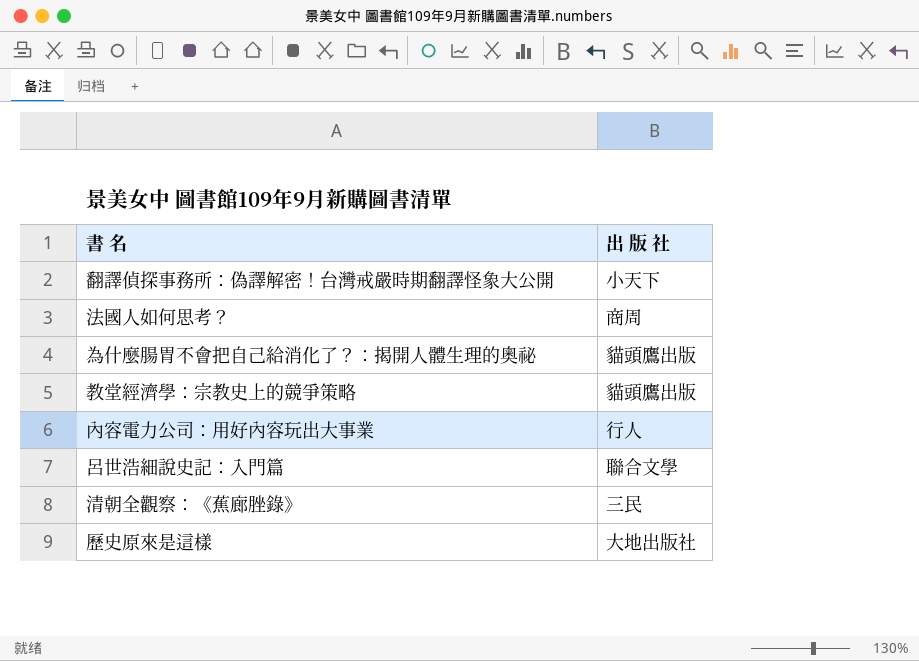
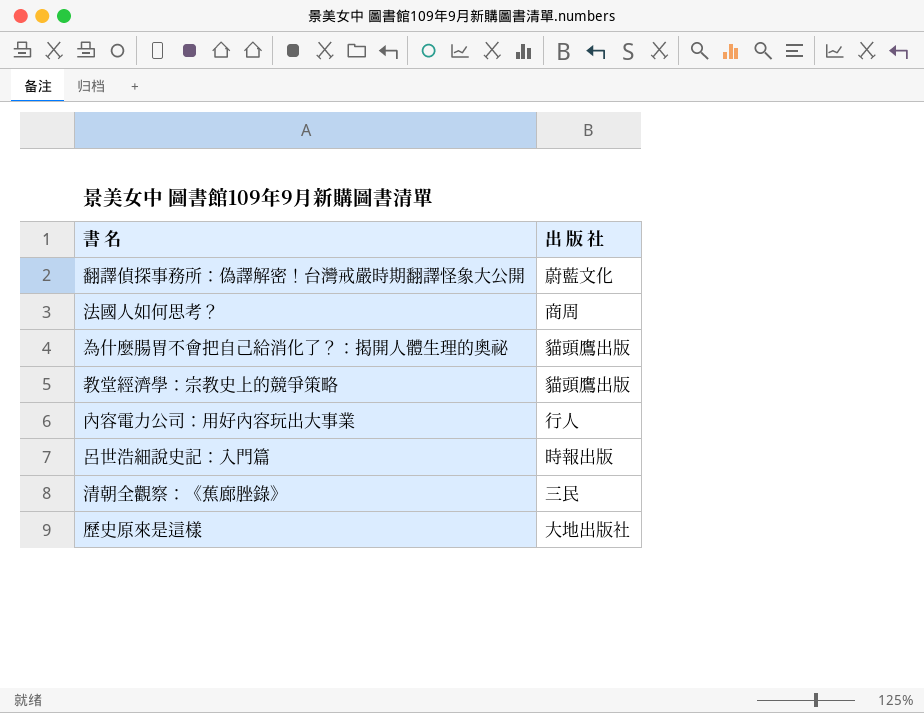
翻譯偵探事務所：偽譯解密！台灣戒嚴時期翻譯怪象大公開 | 出 版 社: 小天下 -> 蔚藍文化
呂世浩細說史記：入門篇 | 出 版 社: 聯合文學 -> 時報出版

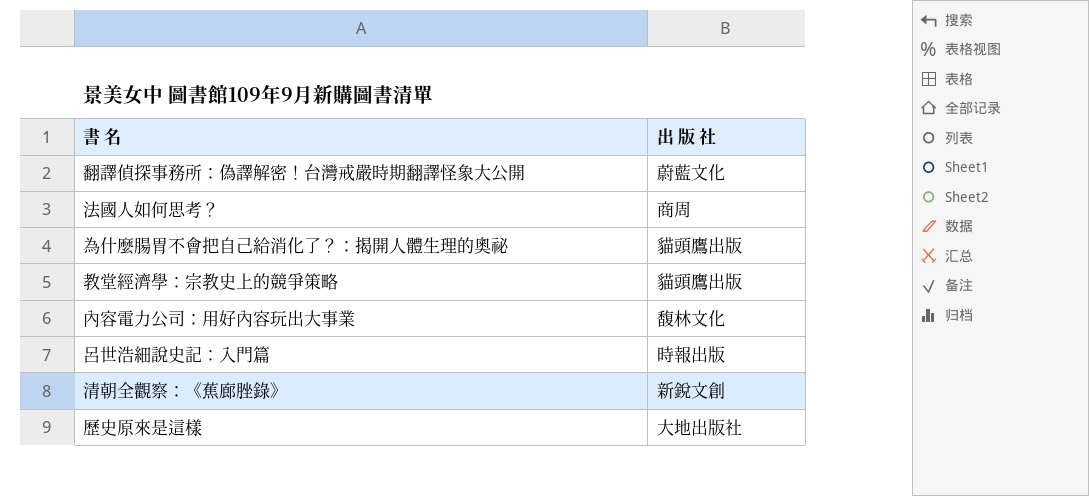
內容電力公司：用好內容玩出大事業 | 出 版 社: 行人 -> 馥林文化
清朝全觀察：《蕉廊脞錄》 | 出 版 社: 三民 -> 新銳文創

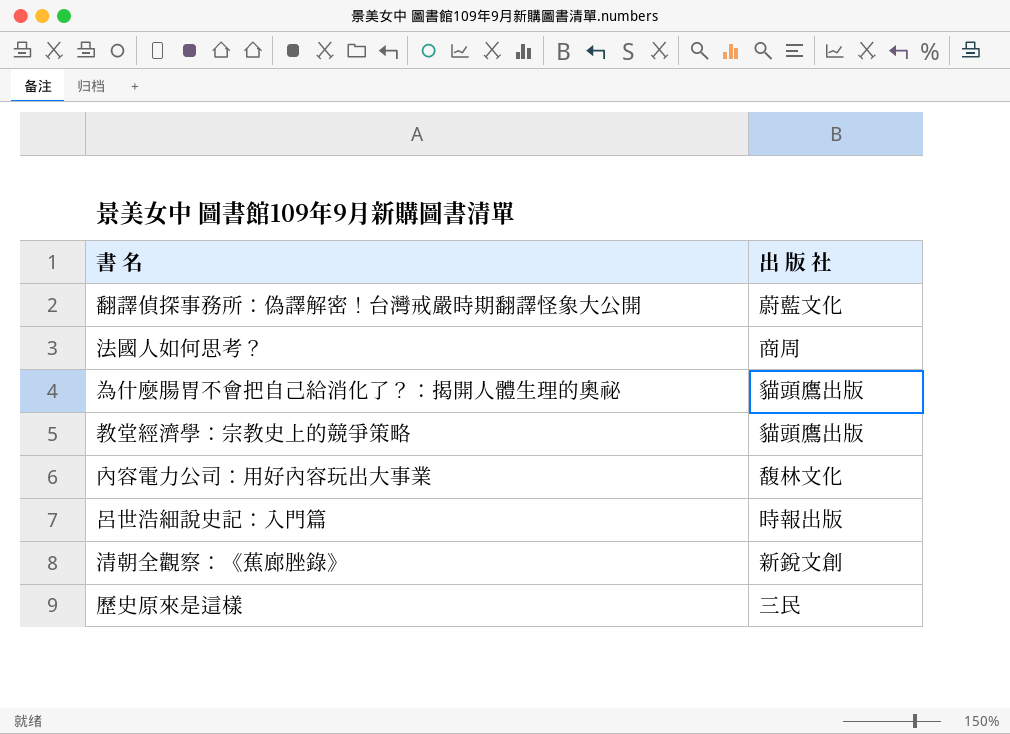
歷史原來是這樣 | 出 版 社: 大地出版社 -> 三民

